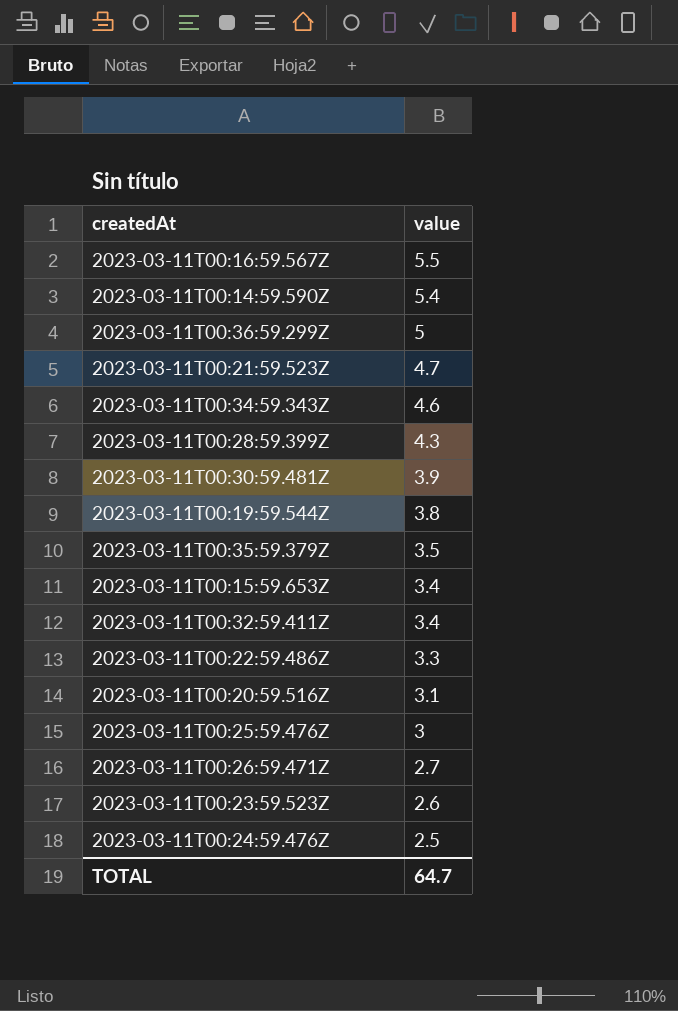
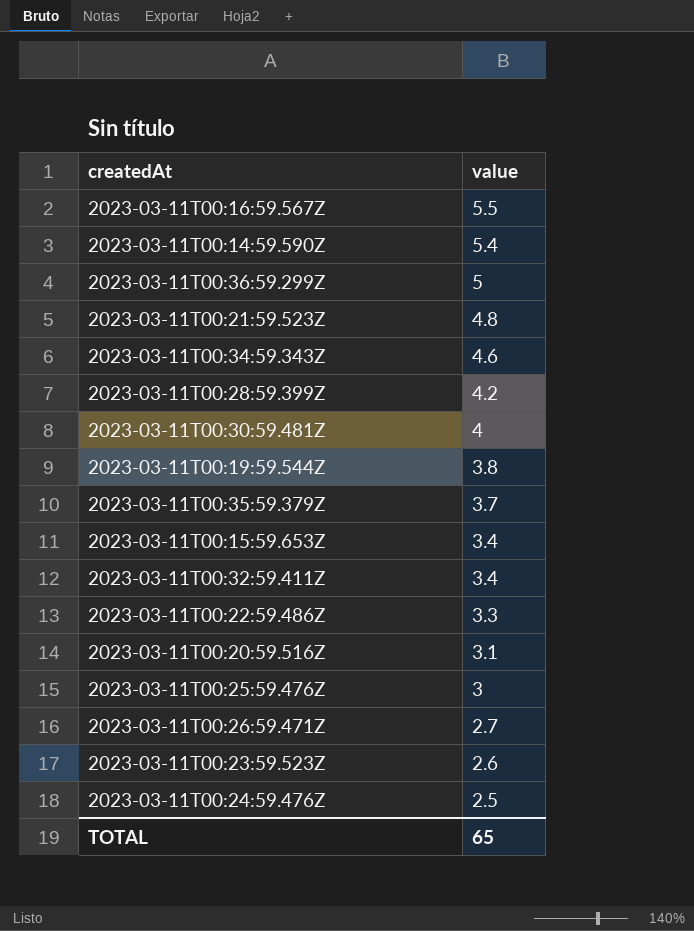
2023-03-11T00:21:59.523Z | value: 4.7 -> 4.8
2023-03-11T00:28:59.399Z | value: 4.3 -> 4.2
2023-03-11T00:30:59.481Z | value: 3.9 -> 4
2023-03-11T00:35:59.379Z | value: 3.5 -> 3.7
TOTAL | value: 64.7 -> 65

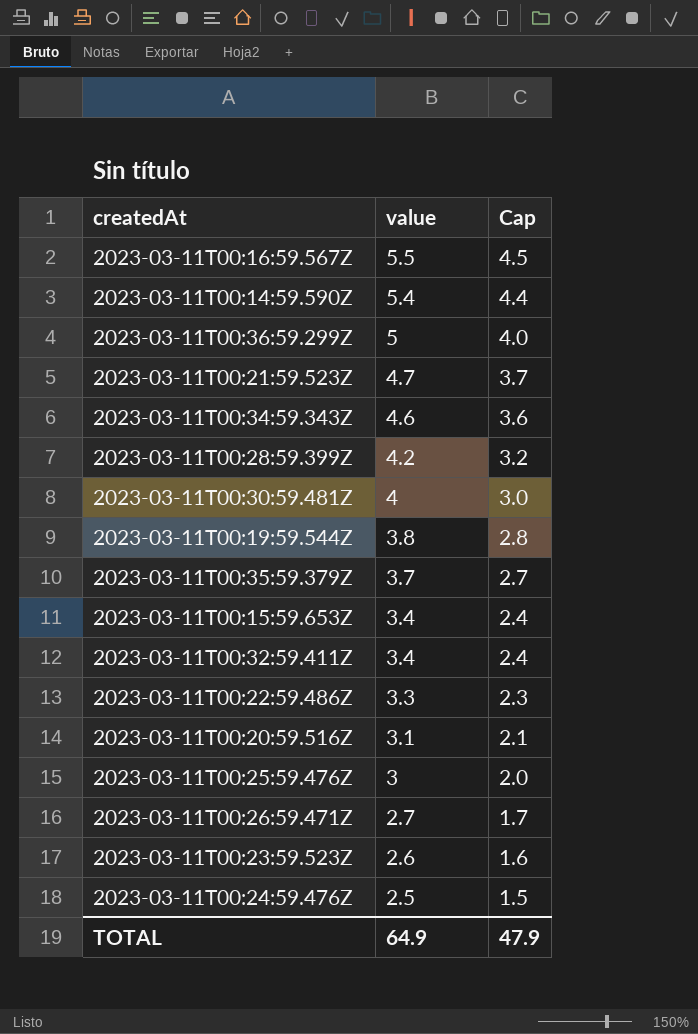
column Cap | formula: none -> [value] - 1
2023-03-11T00:21:59.523Z | value: 4.8 -> 4.7
TOTAL | value: 65 -> 64.9

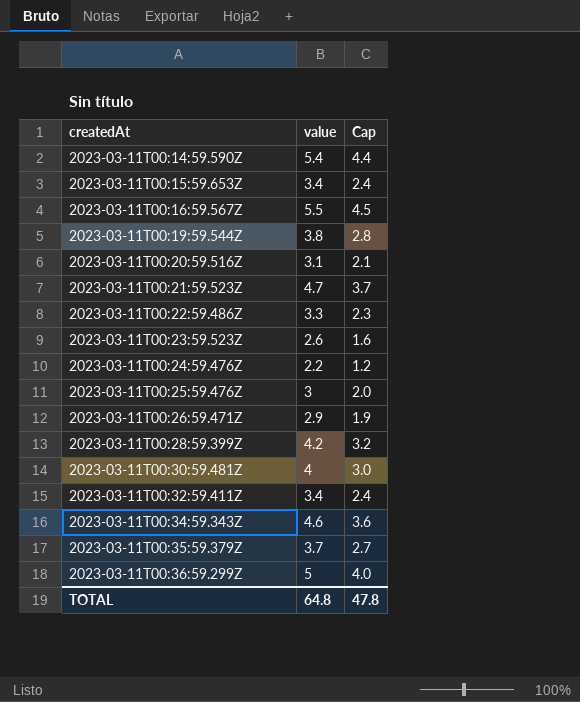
row order: value descending -> createdAt ascending
2023-03-11T00:24:59.476Z | value: 2.5 -> 2.2
2023-03-11T00:24:59.476Z | Cap: 1.5 -> 1.2
2023-03-11T00:26:59.471Z | value: 2.7 -> 2.9
2023-03-11T00:26:59.471Z | Cap: 1.7 -> 1.9
TOTAL | value: 64.9 -> 64.8
TOTAL | Cap: 47.9 -> 47.8

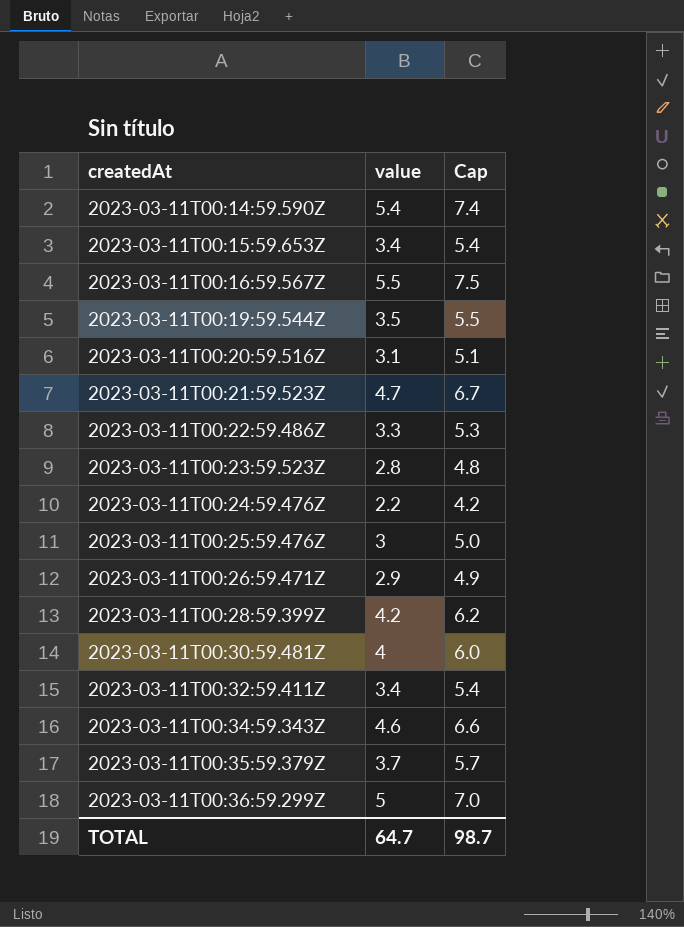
column Cap | formula: [value] - 1 -> [value] + 2
2023-03-11T00:19:59.544Z | value: 3.8 -> 3.5
2023-03-11T00:23:59.523Z | value: 2.6 -> 2.8
TOTAL | value: 64.8 -> 64.7
TOTAL | Cap: 47.8 -> 98.7

